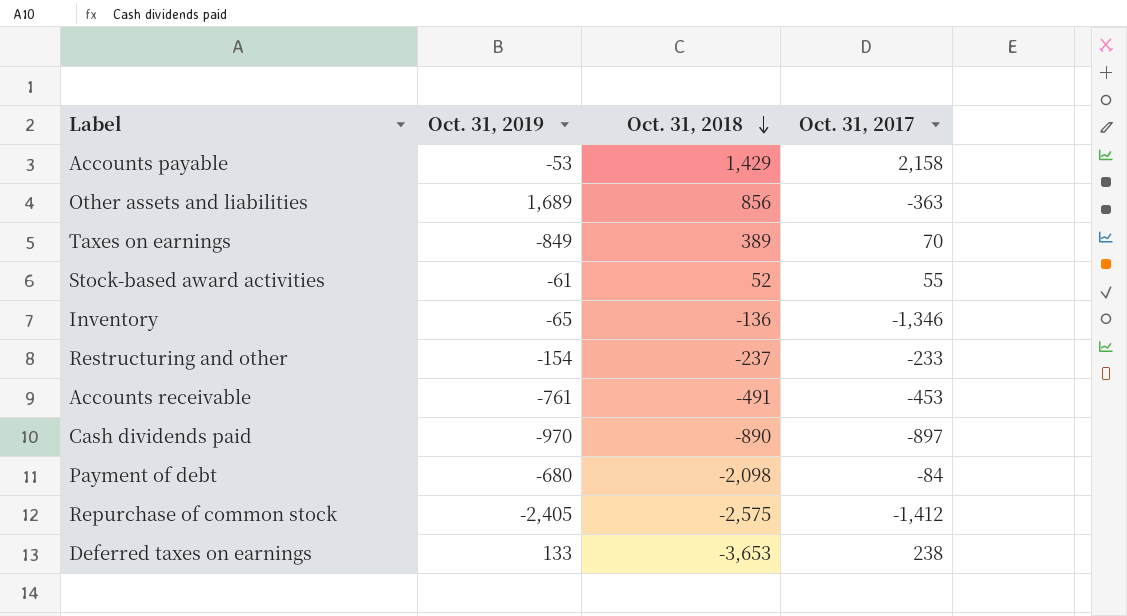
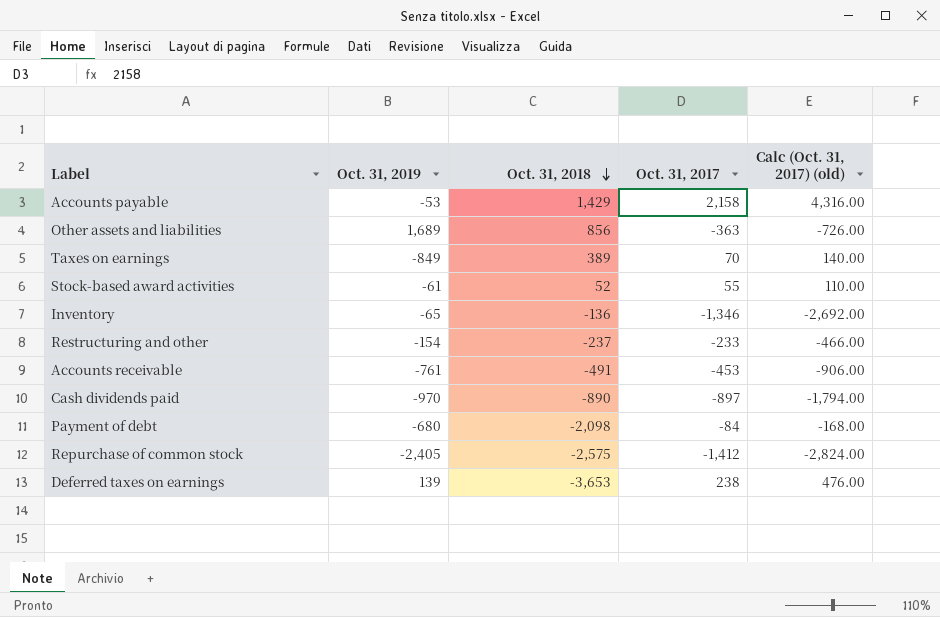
column Calc (Oct. 31, 2017) (old) | formula: none -> [Oct. 31, 2017] * 2
Deferred taxes on earnings | Oct. 31, 2019: 133 -> 139

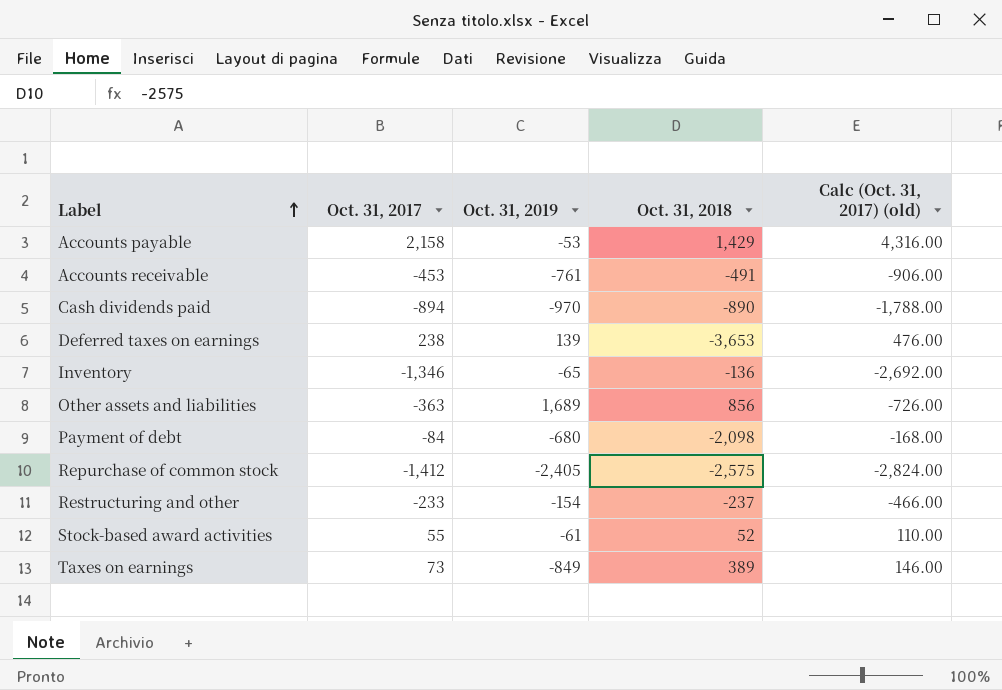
row order: Oct. 31, 2018 descending -> Label ascending
column Oct. 31, 2017 | position: 4 -> 2
Cash dividends paid | Oct. 31, 2017: -897 -> -894
Cash dividends paid | Calc (Oct. 31, 2017) (old): -1,794.00 -> -1,788.00
Taxes on earnings | Oct. 31, 2017: 70 -> 73
Taxes on earnings | Calc (Oct. 31, 2017) (old): 140.00 -> 146.00

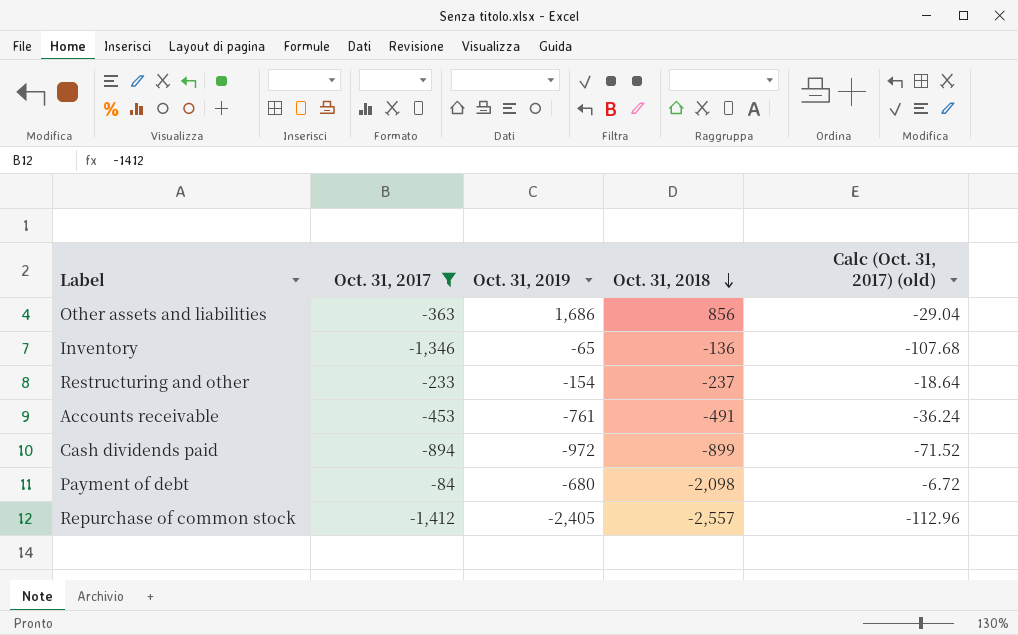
filter: none -> Oct. 31, 2017 <= -84
row order: Label ascending -> Oct. 31, 2018 descending
column Calc (Oct. 31, 2017) (old) | formula: [Oct. 31, 2017] * 2 -> [Oct. 31, 2017] * 0.08
Other assets and liabilities | Oct. 31, 2019: 1,689 -> 1,686
Cash dividends paid | Oct. 31, 2019: -970 -> -972
Cash dividends paid | Oct. 31, 2018: -890 -> -899
Repurchase of common stock | Oct. 31, 2018: -2,575 -> -2,557

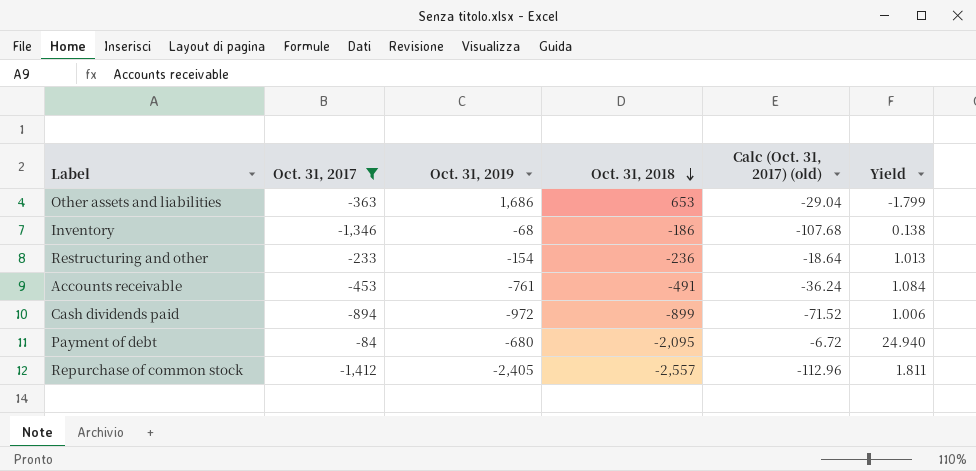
column Yield | formula: none -> [Oct. 31, 2018] / [Oct. 31, 2017]
Other assets and liabilities | Oct. 31, 2018: 856 -> 653
Inventory | Oct. 31, 2019: -65 -> -68
Inventory | Oct. 31, 2018: -136 -> -186
Restructuring and other | Oct. 31, 2018: -237 -> -236
Payment of debt | Oct. 31, 2018: -2,098 -> -2,095

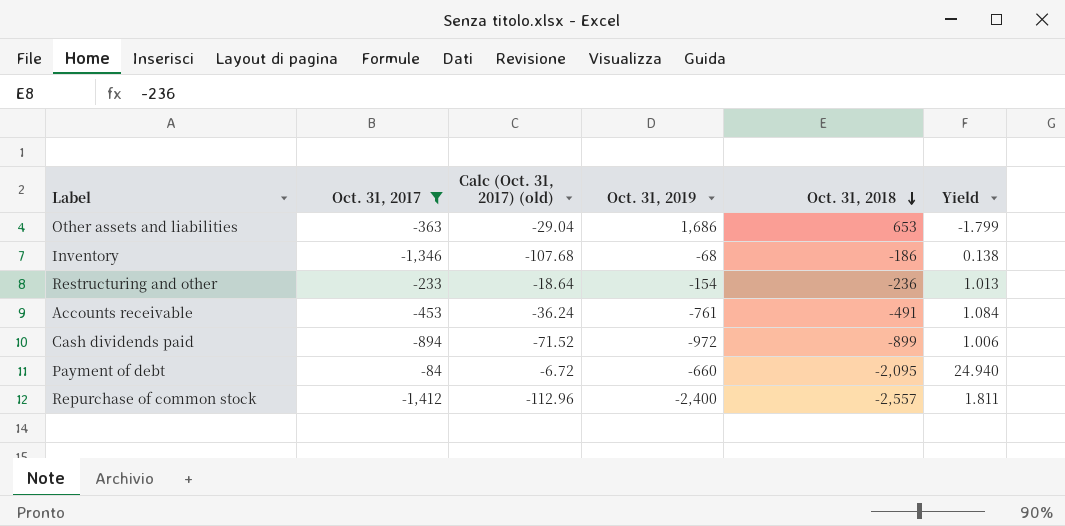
column Calc (Oct. 31, 2017) (old) | position: 5 -> 3
Payment of debt | Oct. 31, 2019: -680 -> -660
Repurchase of common stock | Oct. 31, 2019: -2,405 -> -2,400

